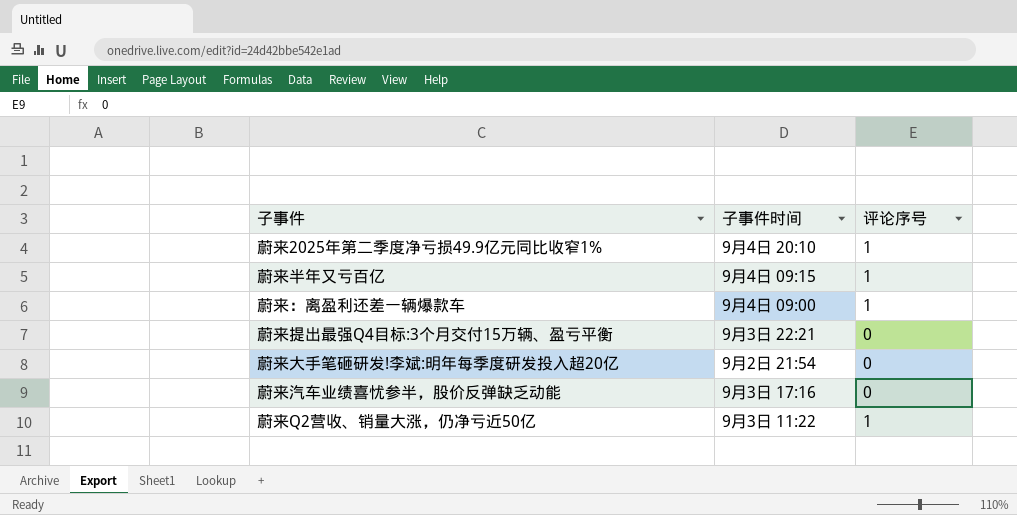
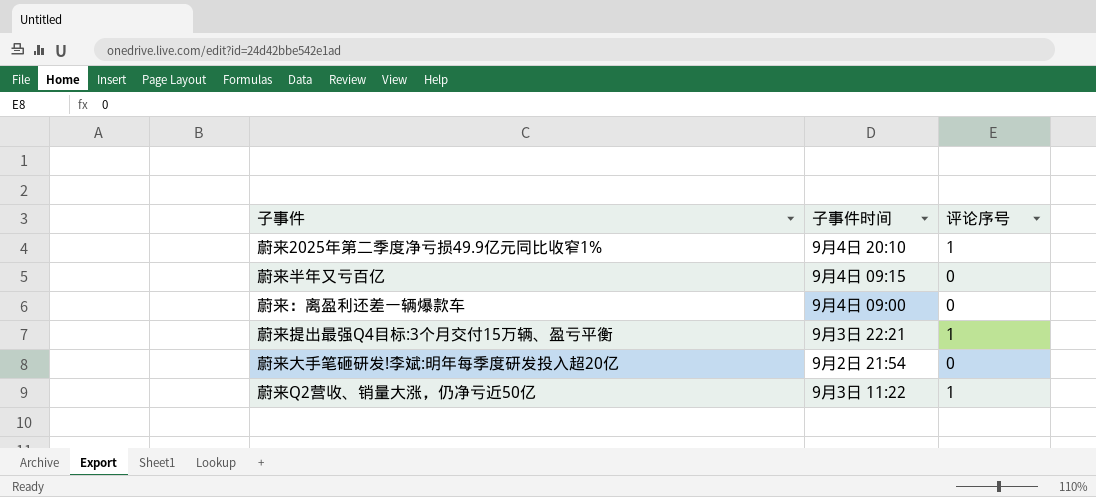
row 蔚来汽车业绩喜忧参半，股价反弹缺乏动能: 9月3日 17:16 | 0 -> none
蔚来半年又亏百亿 | 评论序号: 1 -> 0
蔚来：离盈利还差一辆爆款车 | 评论序号: 1 -> 0
蔚来提出最强Q4目标:3个月交付15万辆、盈亏平衡 | 评论序号: 0 -> 1

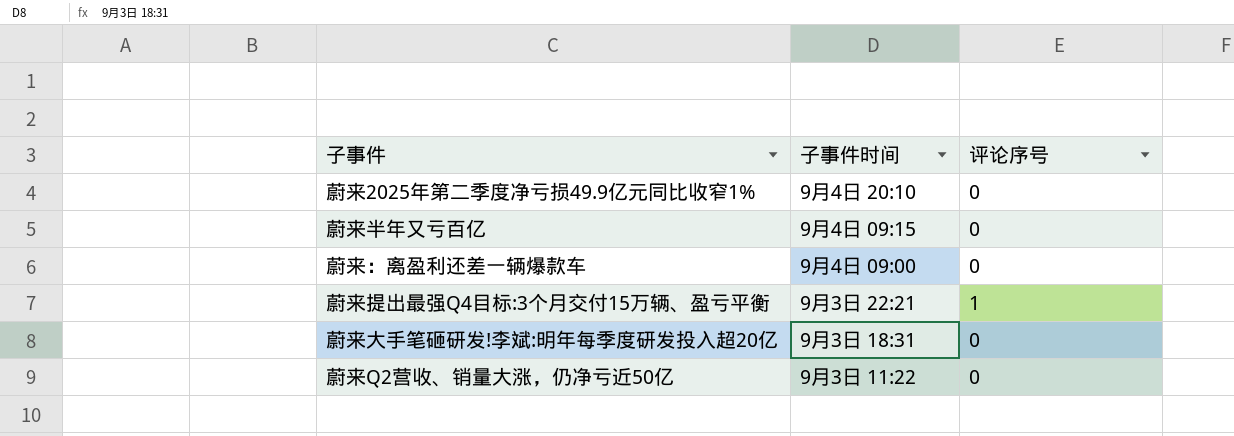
蔚来2025年第二季度净亏损49.9亿元同比收窄1% | 评论序号: 1 -> 0
蔚来大手笔砸研发!李斌:明年每季度研发投入超20亿 | 子事件时间: 9月2日 21:54 -> 9月3日 18:31
蔚来Q2营收、销量大涨，仍净亏近50亿 | 评论序号: 1 -> 0

